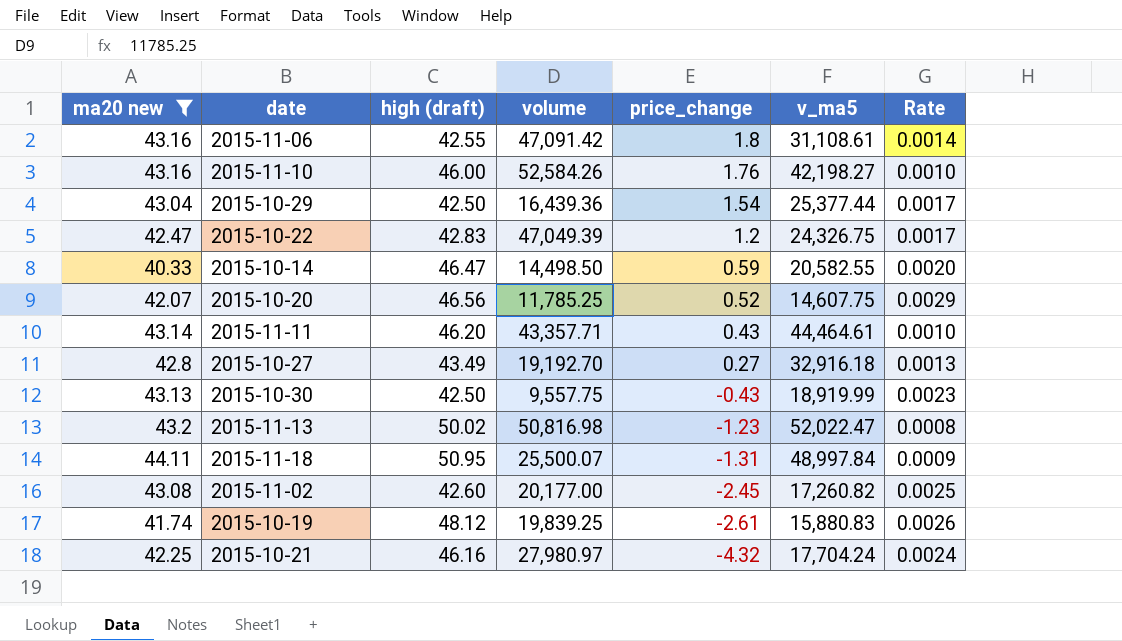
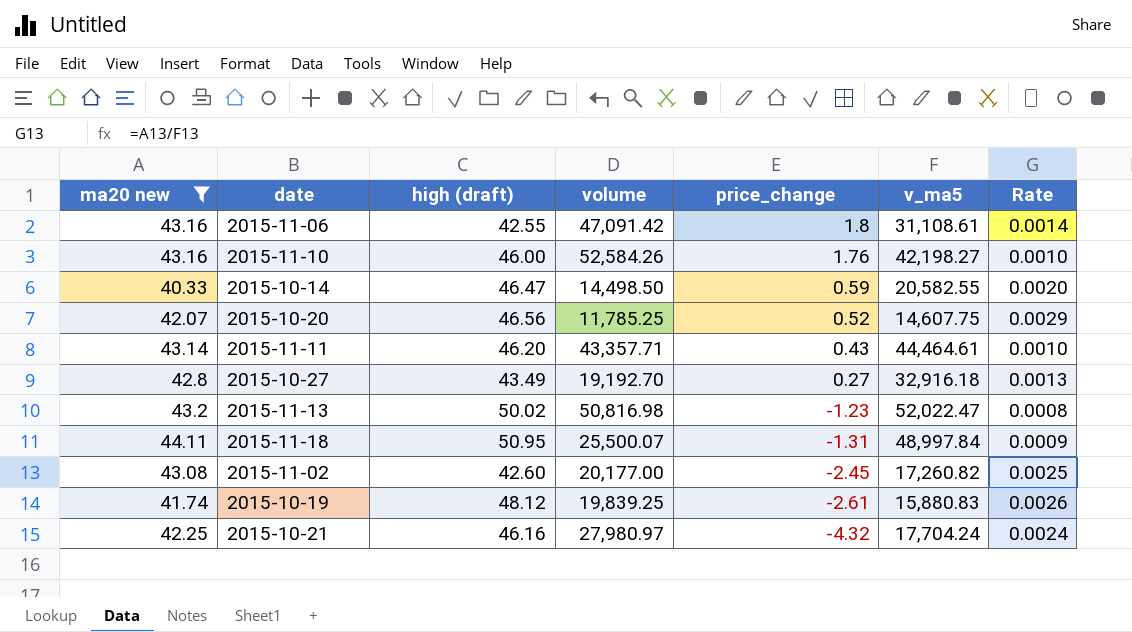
row 2015-10-29: 43.04 | 42.50 | 16,439.36 | 1.54 | 25,377.44 | 0.0017 -> none
row 2015-10-22: 42.47 | 42.83 | 47,049.39 | 1.2 | 24,326.75 | 0.0017 -> none
row 2015-10-30: 43.13 | 42.50 | 9,557.75 | -0.43 | 18,919.99 | 0.0023 -> none

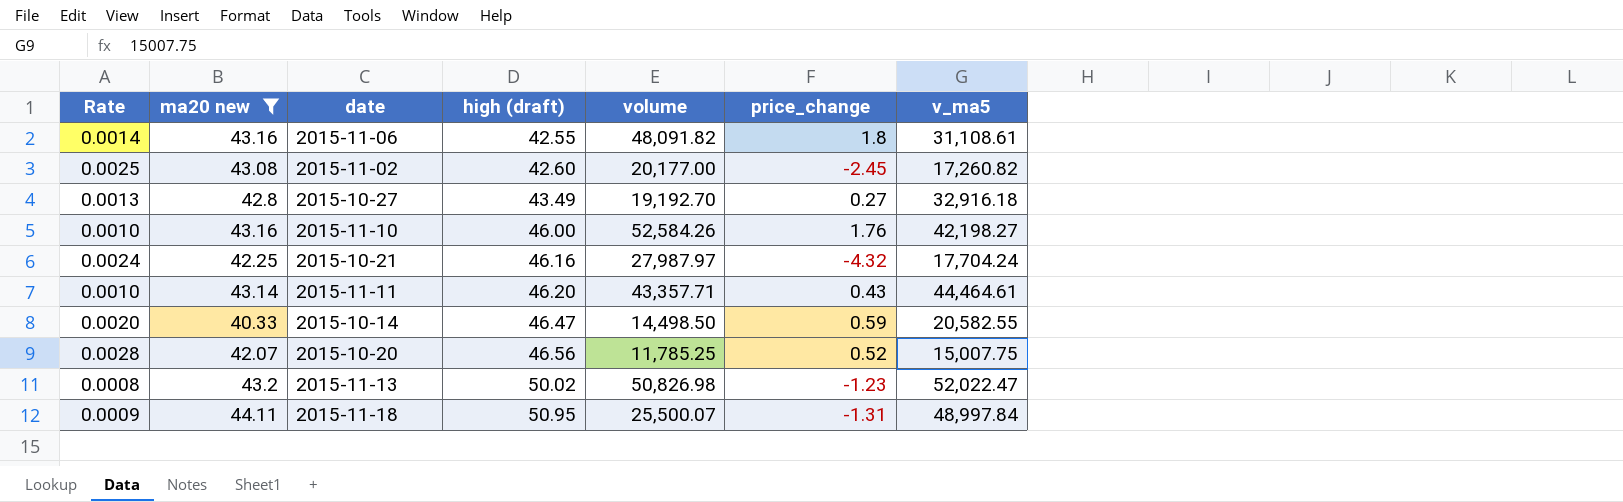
row order: price_change descending -> high (draft) ascending
column Rate | position: 7 -> 1
row 2015-10-19: 41.74 | 48.12 | 19,839.25 | -2.61 | 15,880.83 | 0.0026 -> none
2015-11-06 | volume: 47,091.42 -> 48,091.82
2015-10-21 | volume: 27,980.97 -> 27,987.97
2015-10-20 | Rate: 0.0029 -> 0.0028
2015-10-20 | v_ma5: 14,607.75 -> 15,007.75
2015-11-13 | volume: 50,816.98 -> 50,826.98

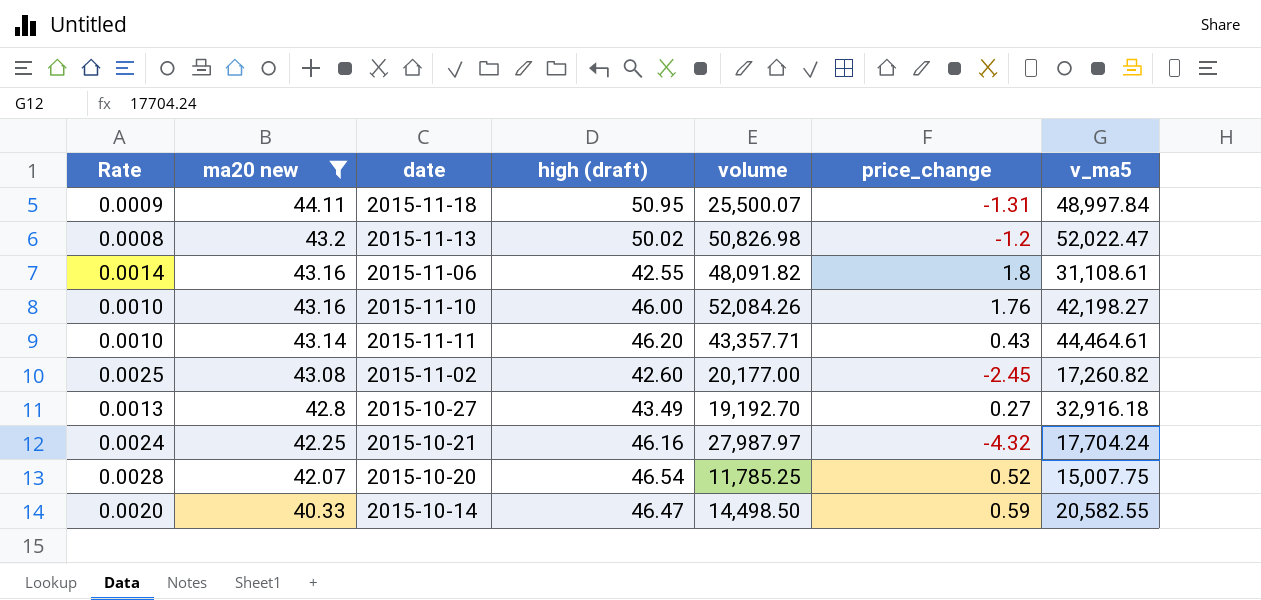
row order: high (draft) ascending -> ma20 new descending
2015-11-13 | price_change: -1.23 -> -1.2
2015-11-10 | volume: 52,584.26 -> 52,084.26
2015-10-20 | high (draft): 46.56 -> 46.54

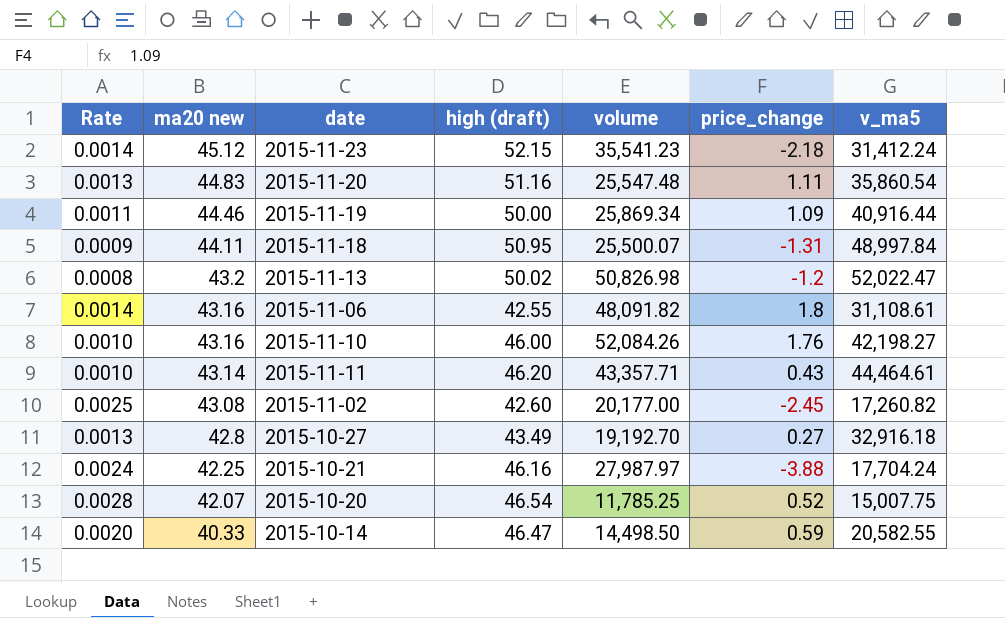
filter: ma20 new <= 44.11 -> none
2015-10-21 | price_change: -4.32 -> -3.88

